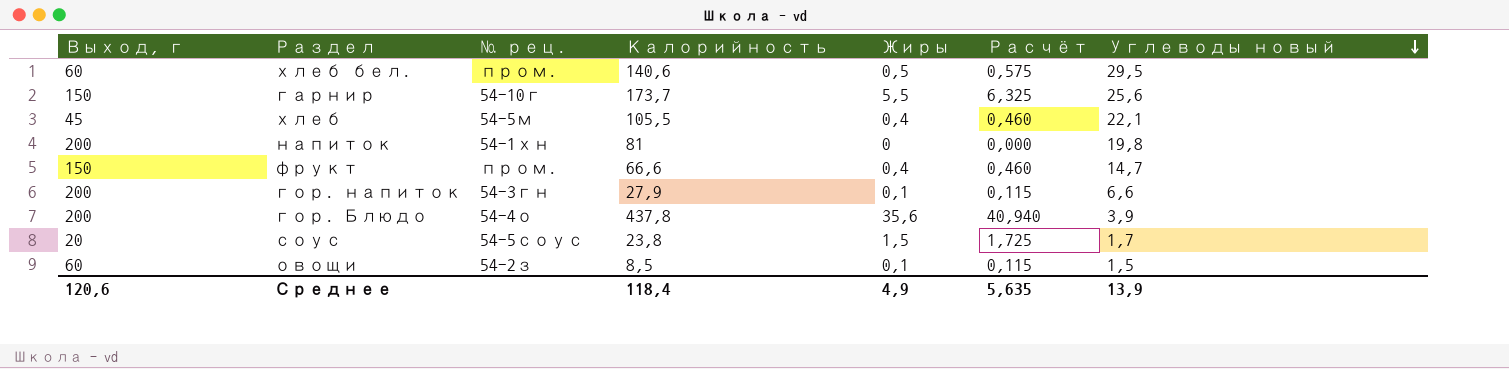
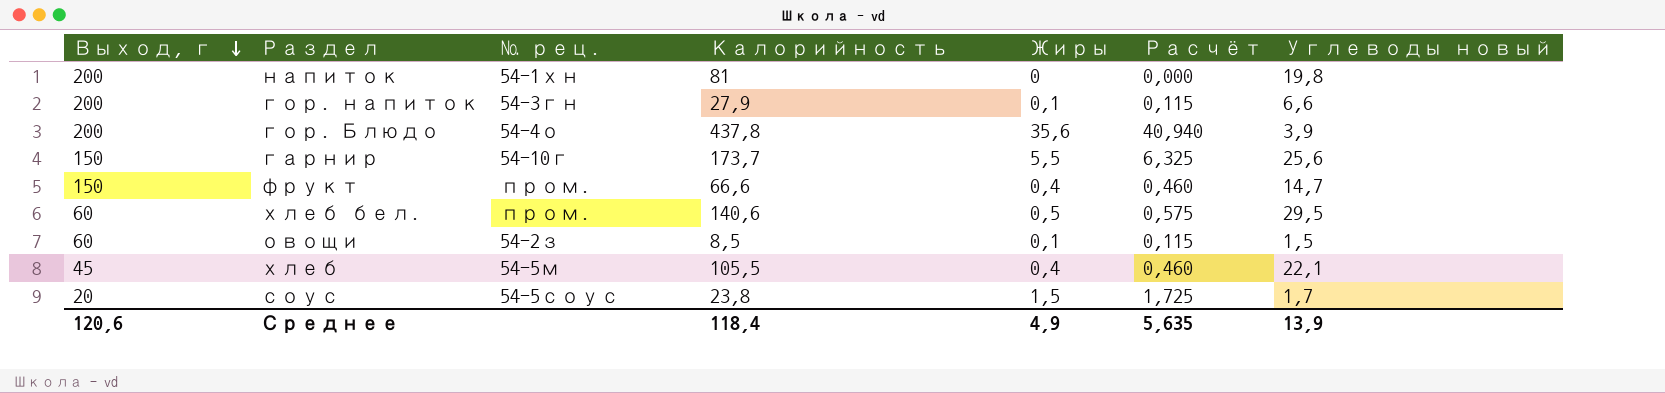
row order: Углеводы новый descending -> Выход, г descending

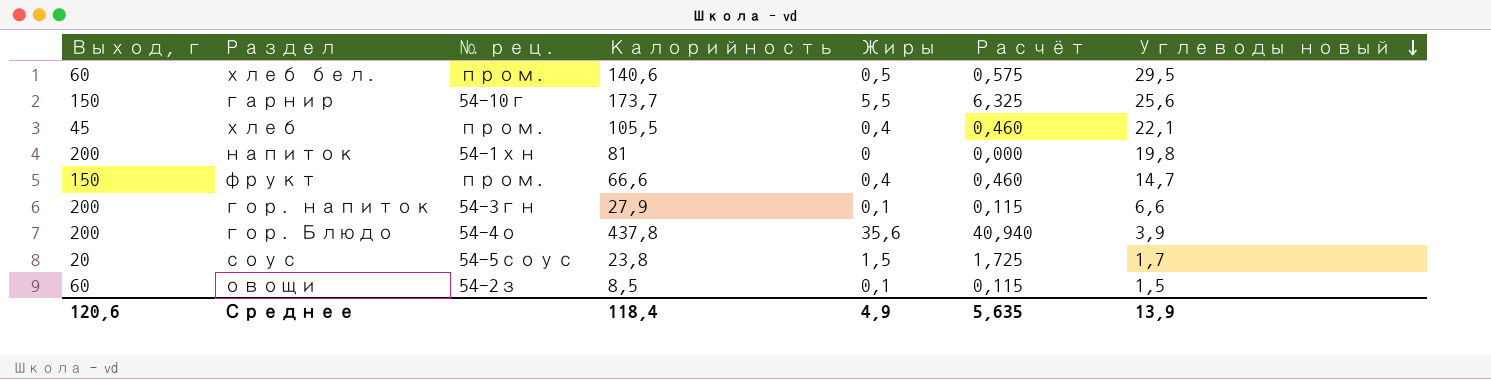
row order: Выход, г descending -> Углеводы новый descending
хлеб | № рец.: 54-5м -> пром.

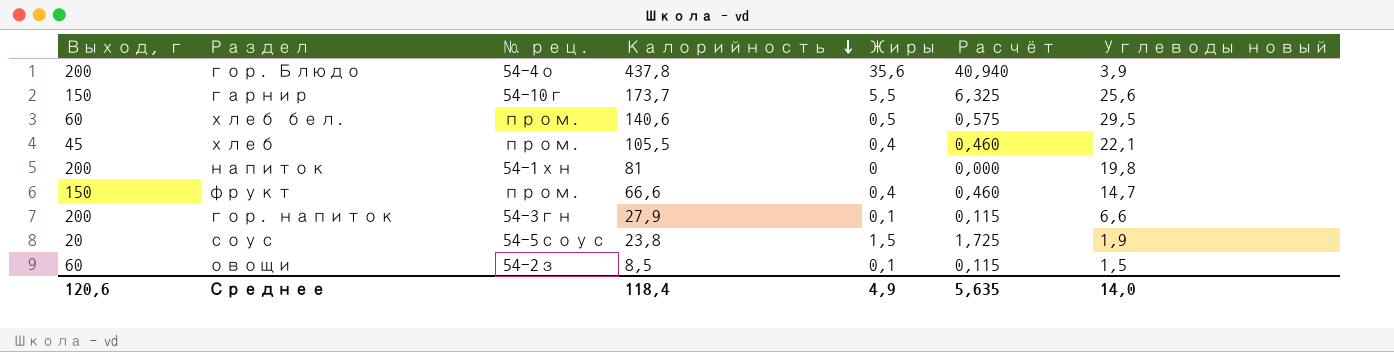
row order: Углеводы новый descending -> Калорийность descending
соус | Углеводы новый: 1,7 -> 1,9
Среднее | Углеводы новый: 13,9 -> 14,0

